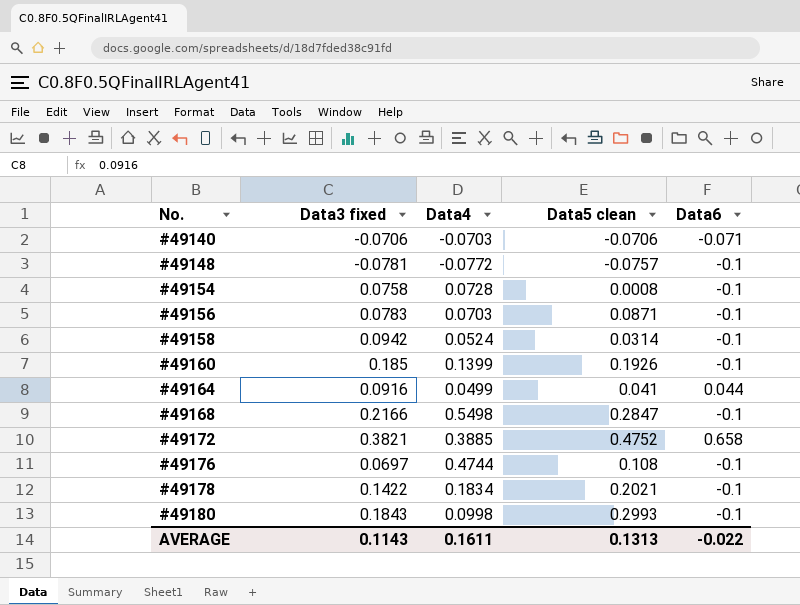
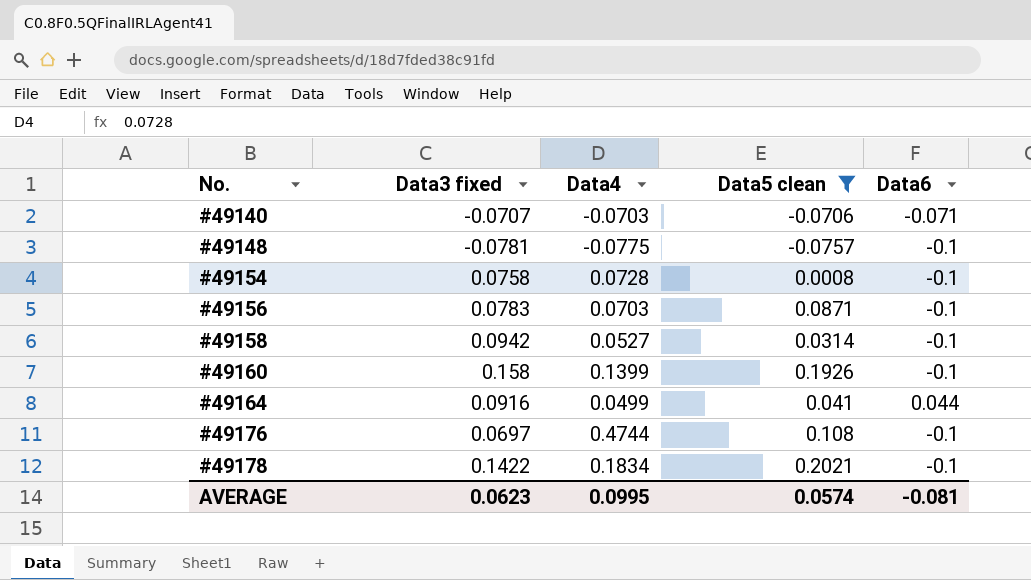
filter: none -> Data5 clean <= 0.2021
#49140 | Data3 fixed: -0.0706 -> -0.0707
#49148 | Data4: -0.0772 -> -0.0775
#49158 | Data4: 0.0524 -> 0.0527
#49160 | Data3 fixed: 0.185 -> 0.158
AVERAGE | Data3 fixed: 0.1143 -> 0.0623
AVERAGE | Data4: 0.1611 -> 0.0995
AVERAGE | Data5 clean: 0.1313 -> 0.0574
AVERAGE | Data6: -0.022 -> -0.081

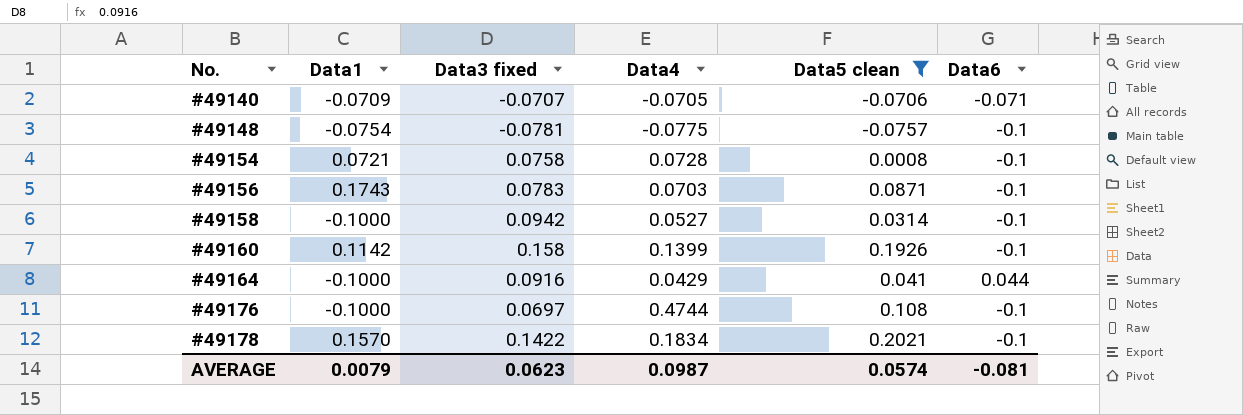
column Data1 | position: none -> 2
#49140 | Data4: -0.0703 -> -0.0705
#49164 | Data4: 0.0499 -> 0.0429
AVERAGE | Data4: 0.0995 -> 0.0987

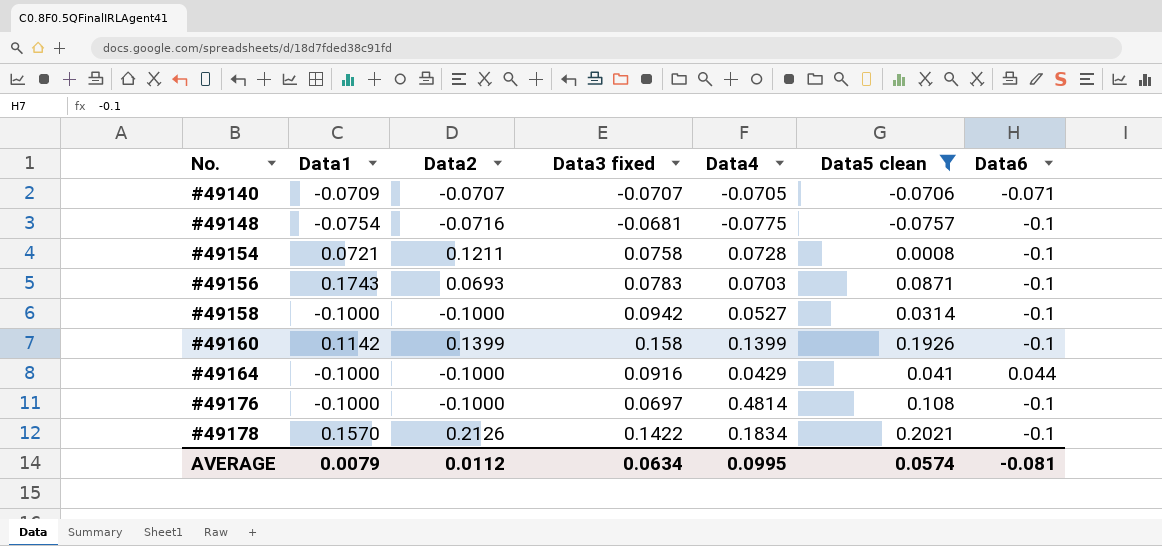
column Data2 | position: none -> 3
#49148 | Data3 fixed: -0.0781 -> -0.0681
#49176 | Data4: 0.4744 -> 0.4814
AVERAGE | Data3 fixed: 0.0623 -> 0.0634
AVERAGE | Data4: 0.0987 -> 0.0995

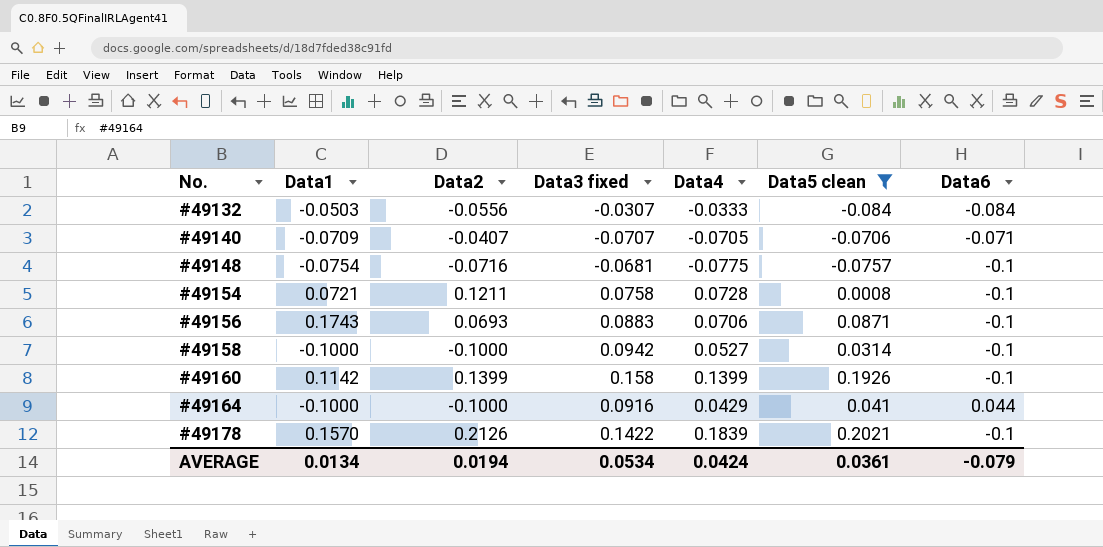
row #49176: -0.1000 | -0.1000 | 0.0697 | 0.4814 | 0.108 | -0.1 -> none
row #49132: none -> -0.0503 | -0.0556 | -0.0307 | -0.0333 | -0.084 | -0.084
#49140 | Data2: -0.0707 -> -0.0407
#49156 | Data3 fixed: 0.0783 -> 0.0883
#49156 | Data4: 0.0703 -> 0.0706
#49178 | Data4: 0.1834 -> 0.1839
AVERAGE | Data1: 0.0079 -> 0.0134
AVERAGE | Data2: 0.0112 -> 0.0194
AVERAGE | Data3 fixed: 0.0634 -> 0.0534
AVERAGE | Data4: 0.0995 -> 0.0424
AVERAGE | Data5 clean: 0.0574 -> 0.0361
AVERAGE | Data6: -0.081 -> -0.079

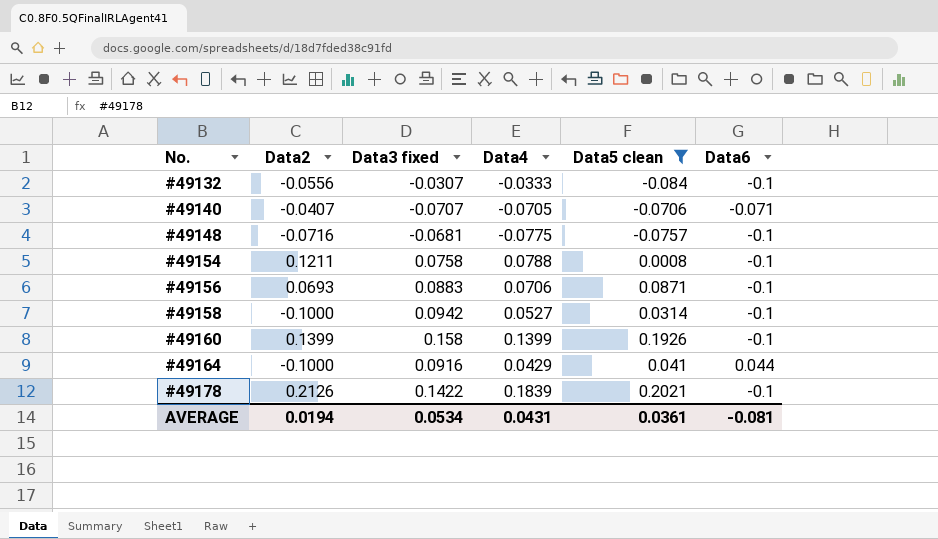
column Data1 | position: 2 -> none
#49132 | Data6: -0.084 -> -0.1
#49154 | Data4: 0.0728 -> 0.0788
AVERAGE | Data4: 0.0424 -> 0.0431
AVERAGE | Data6: -0.079 -> -0.081

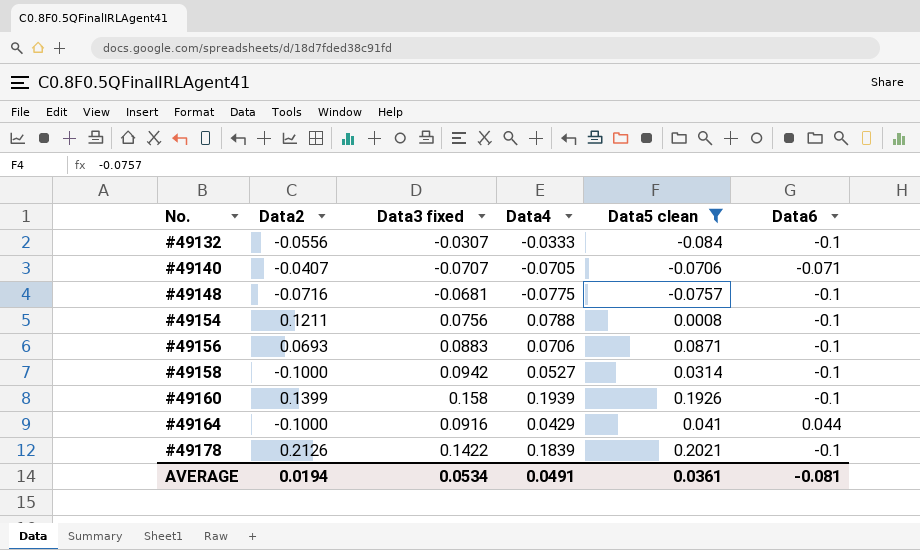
#49154 | Data3 fixed: 0.0758 -> 0.0756
#49160 | Data4: 0.1399 -> 0.1939
AVERAGE | Data4: 0.0431 -> 0.0491

